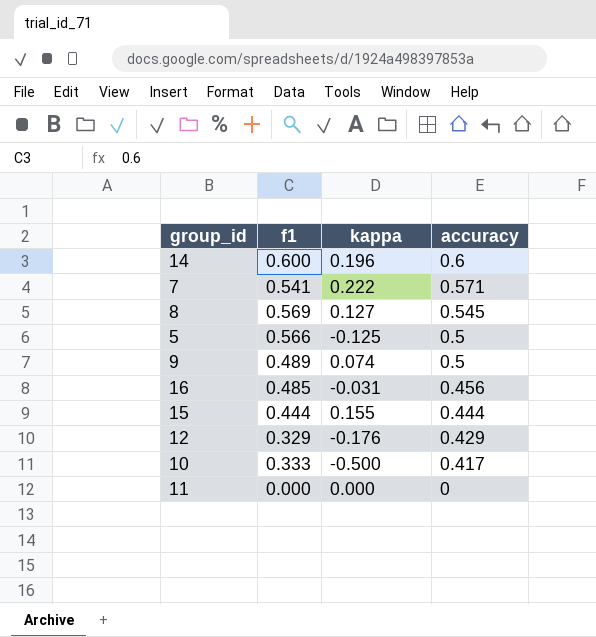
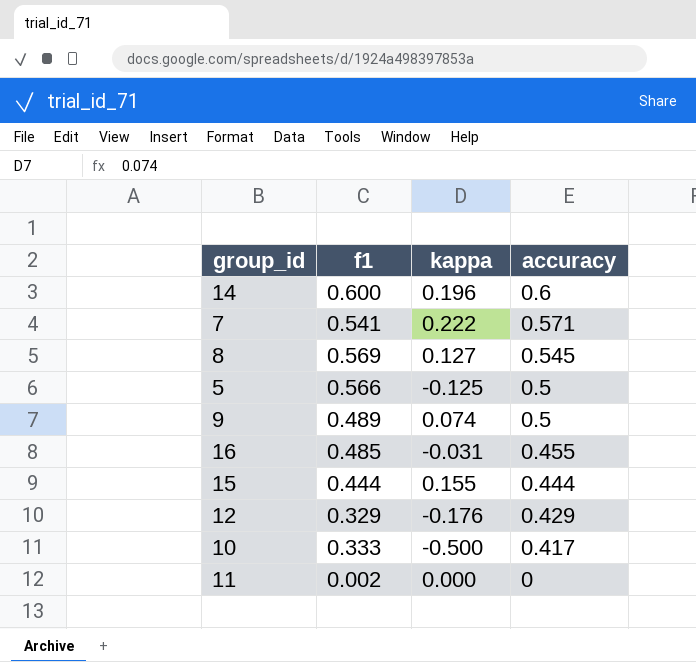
16 | accuracy: 0.456 -> 0.455
11 | f1: 0.000 -> 0.002

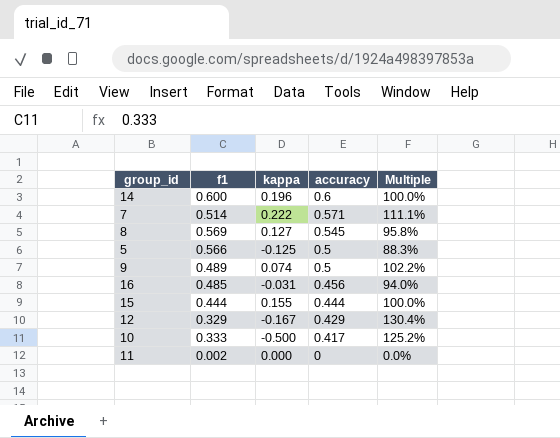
column Multiple | formula: none -> [accuracy] / [f1]
7 | f1: 0.541 -> 0.514
16 | accuracy: 0.455 -> 0.456
12 | kappa: -0.176 -> -0.167

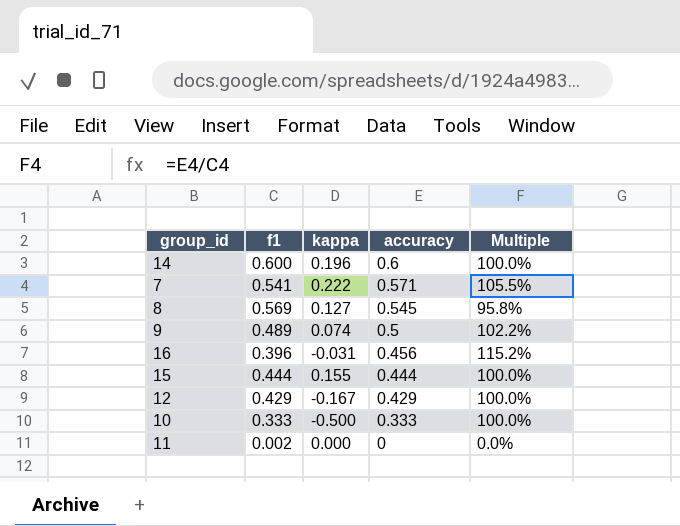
row 5: 0.566 | -0.125 | 0.5 | 88.3% -> none
7 | f1: 0.514 -> 0.541
7 | Multiple: 111.1% -> 105.5%
16 | f1: 0.485 -> 0.396
16 | Multiple: 94.0% -> 115.2%
12 | f1: 0.329 -> 0.429
12 | Multiple: 130.4% -> 100.0%
10 | accuracy: 0.417 -> 0.333
10 | Multiple: 125.2% -> 100.0%

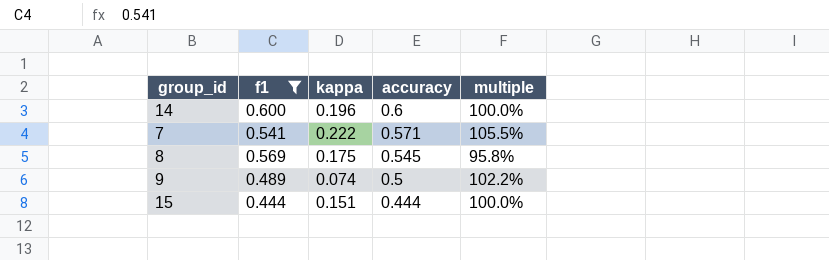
filter: none -> f1 >= 0.444
column name: Multiple -> multiple
8 | kappa: 0.127 -> 0.175
15 | kappa: 0.155 -> 0.151

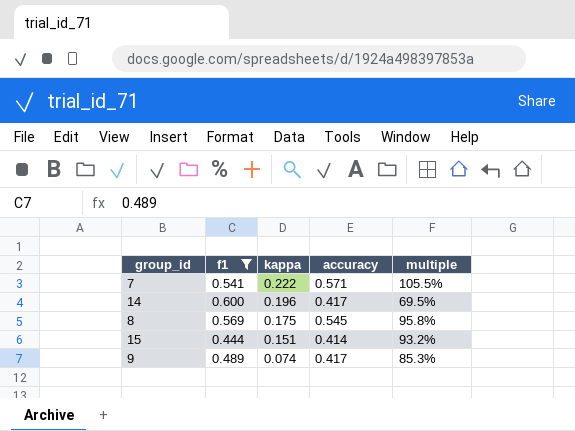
row order: accuracy descending -> kappa descending
14 | accuracy: 0.6 -> 0.417
14 | multiple: 100.0% -> 69.5%
15 | accuracy: 0.444 -> 0.414
15 | multiple: 100.0% -> 93.2%
9 | accuracy: 0.5 -> 0.417
9 | multiple: 102.2% -> 85.3%

